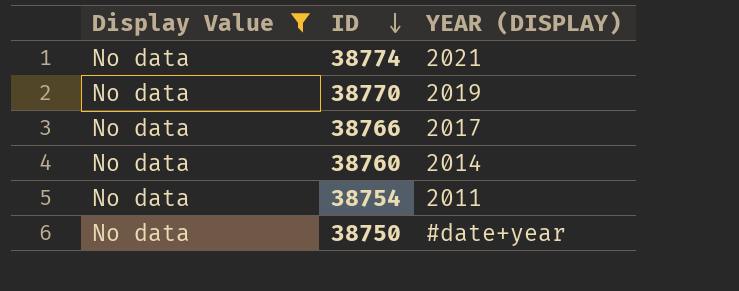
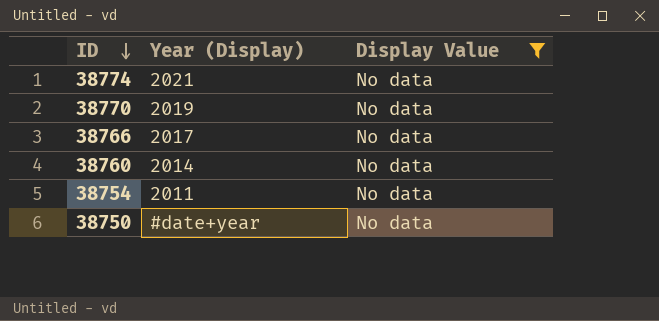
column name: YEAR (DISPLAY) -> Year (Display)
column Display Value | position: 1 -> 3

